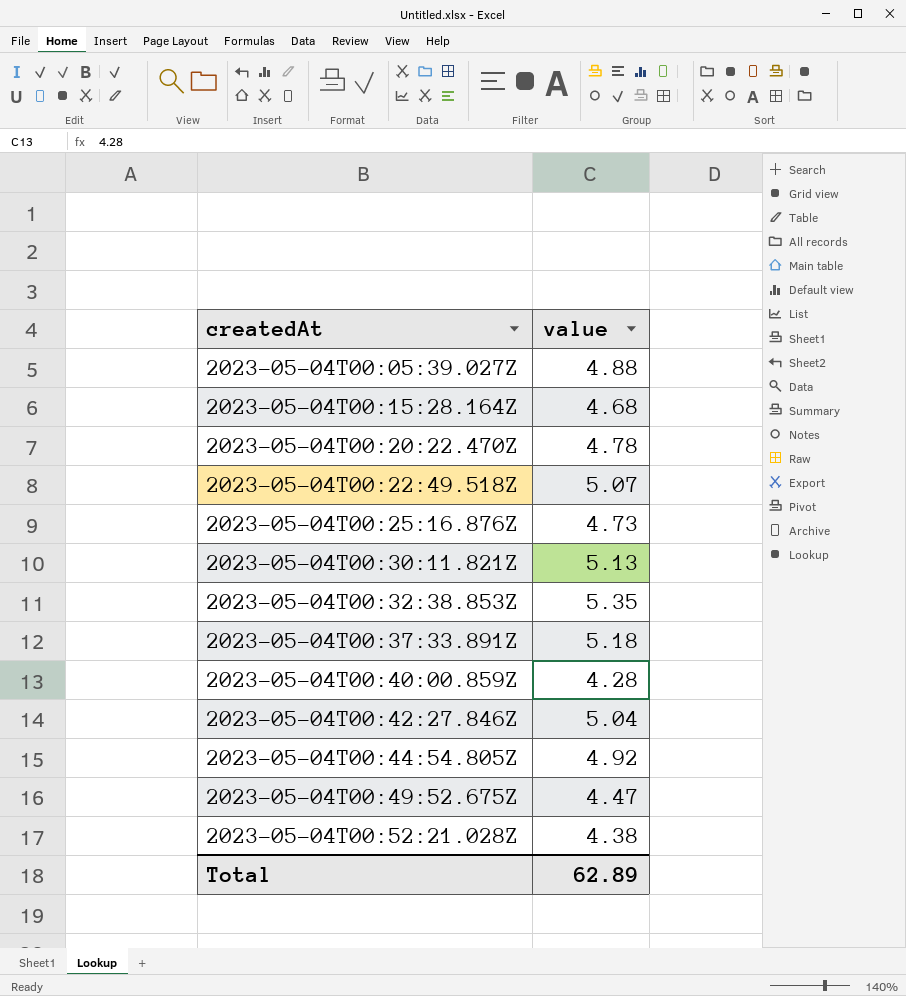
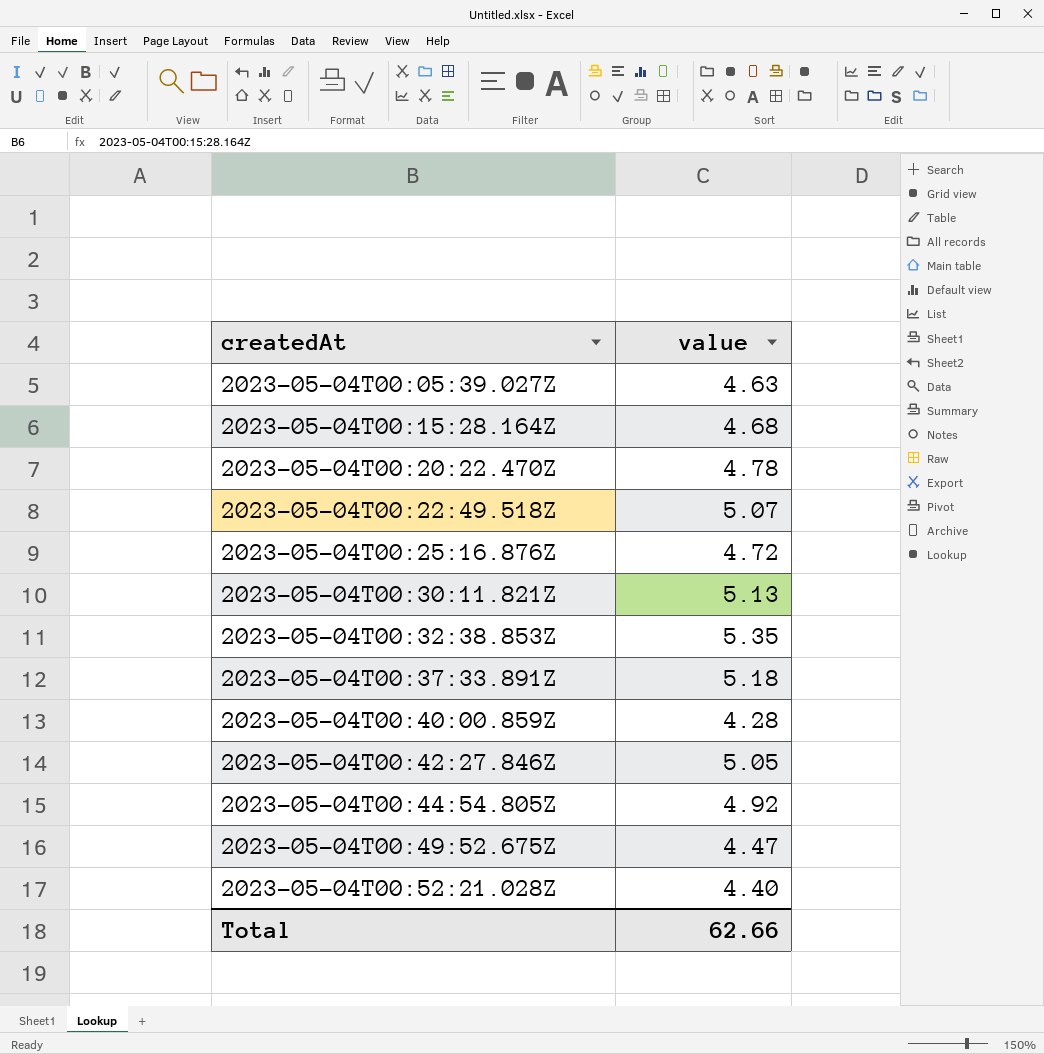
2023-05-04T00:05:39.027Z | value: 4.88 -> 4.63
2023-05-04T00:25:16.876Z | value: 4.73 -> 4.72
2023-05-04T00:42:27.846Z | value: 5.04 -> 5.05
2023-05-04T00:52:21.028Z | value: 4.38 -> 4.40
Total | value: 62.89 -> 62.66

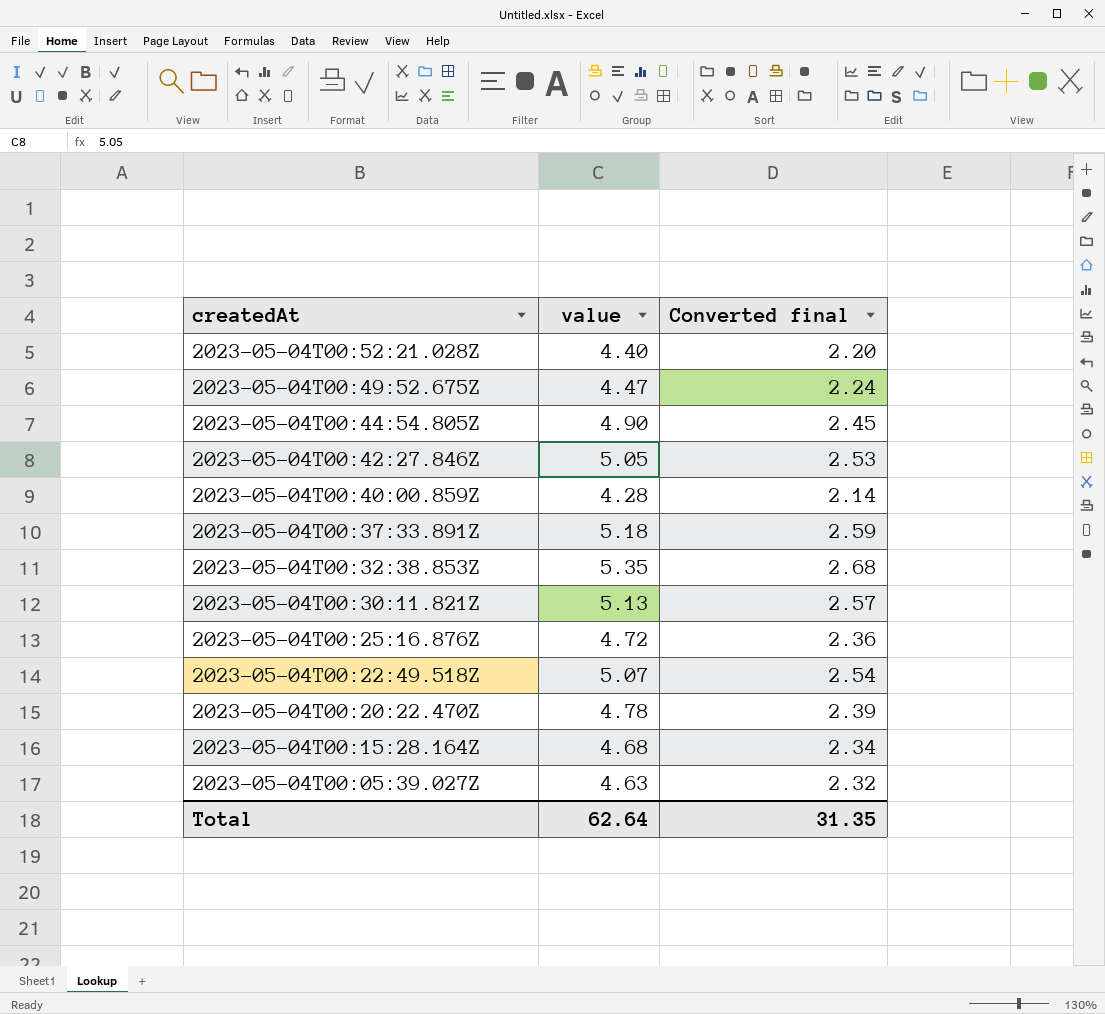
row order: createdAt ascending -> createdAt descending
column Converted final | formula: none -> [value] * 0.5
2023-05-04T00:44:54.805Z | value: 4.92 -> 4.90
Total | value: 62.66 -> 62.64

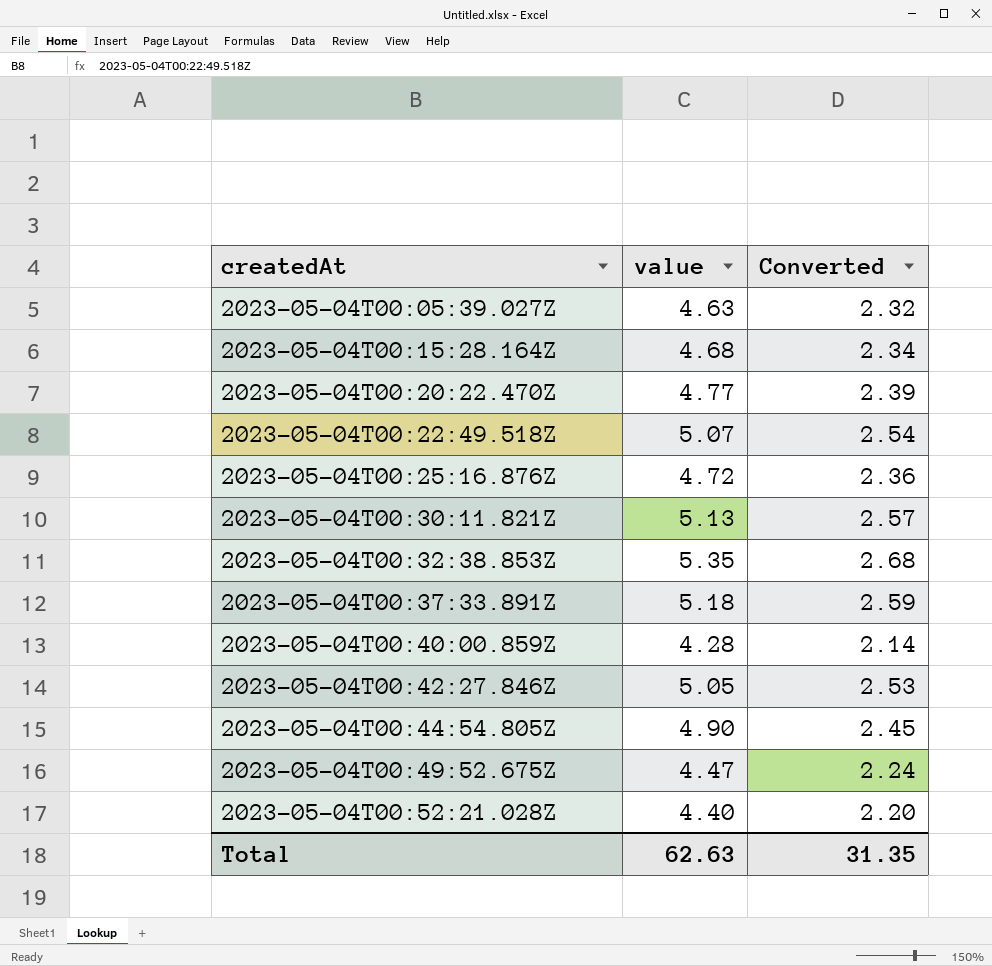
row order: createdAt descending -> createdAt ascending
column name: Converted final -> Converted
2023-05-04T00:20:22.470Z | value: 4.78 -> 4.77
Total | value: 62.64 -> 62.63

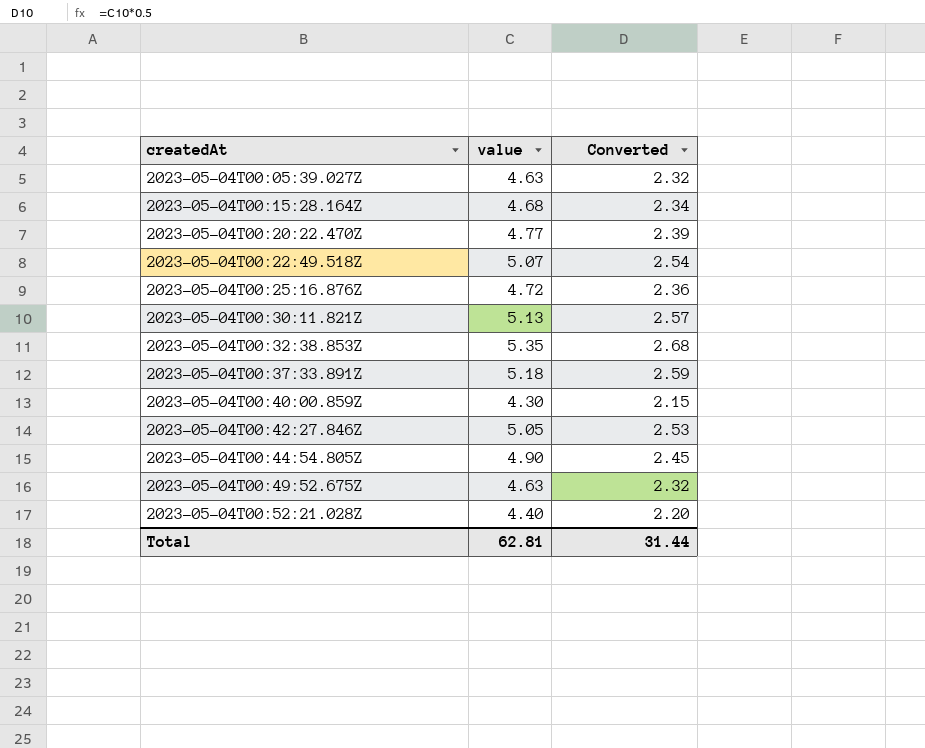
2023-05-04T00:40:00.859Z | value: 4.28 -> 4.30
2023-05-04T00:40:00.859Z | Converted: 2.14 -> 2.15
2023-05-04T00:49:52.675Z | value: 4.47 -> 4.63
2023-05-04T00:49:52.675Z | Converted: 2.24 -> 2.32
Total | value: 62.63 -> 62.81
Total | Converted: 31.35 -> 31.44

